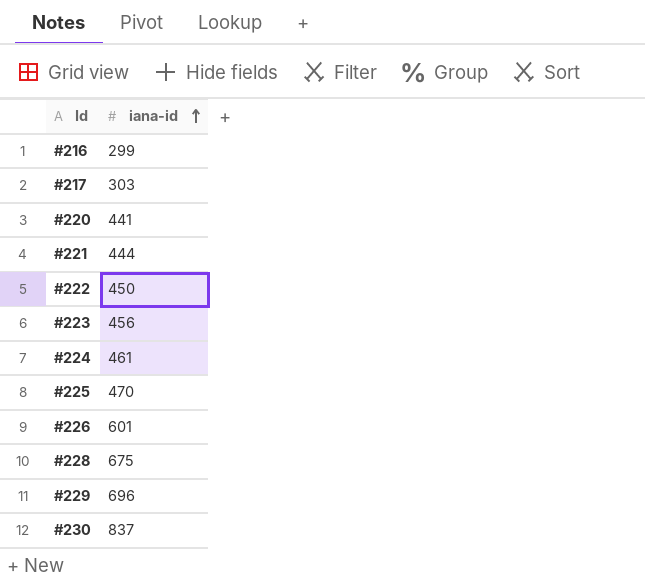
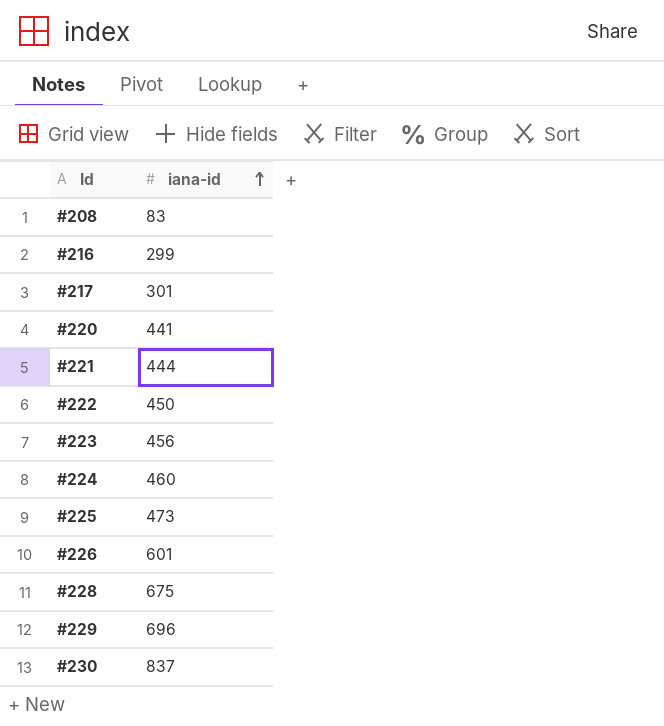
row #208: none -> 83
#217 | iana-id: 303 -> 301
#224 | iana-id: 461 -> 460
#225 | iana-id: 470 -> 473

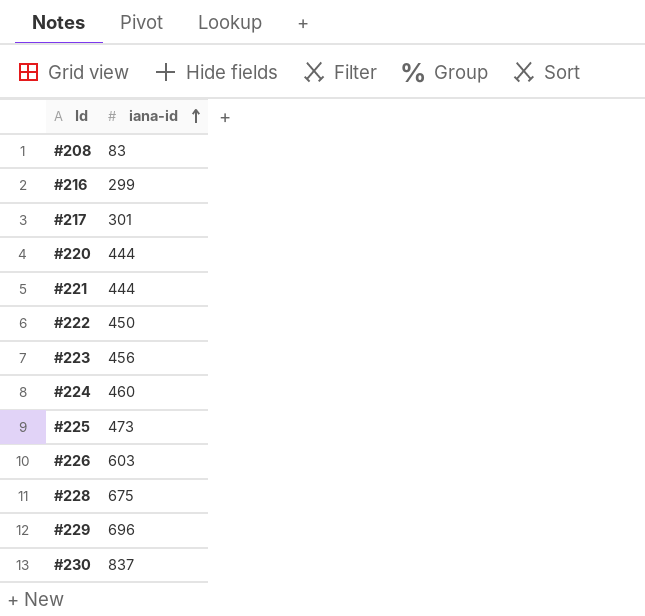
#220 | iana-id: 441 -> 444
#226 | iana-id: 601 -> 603

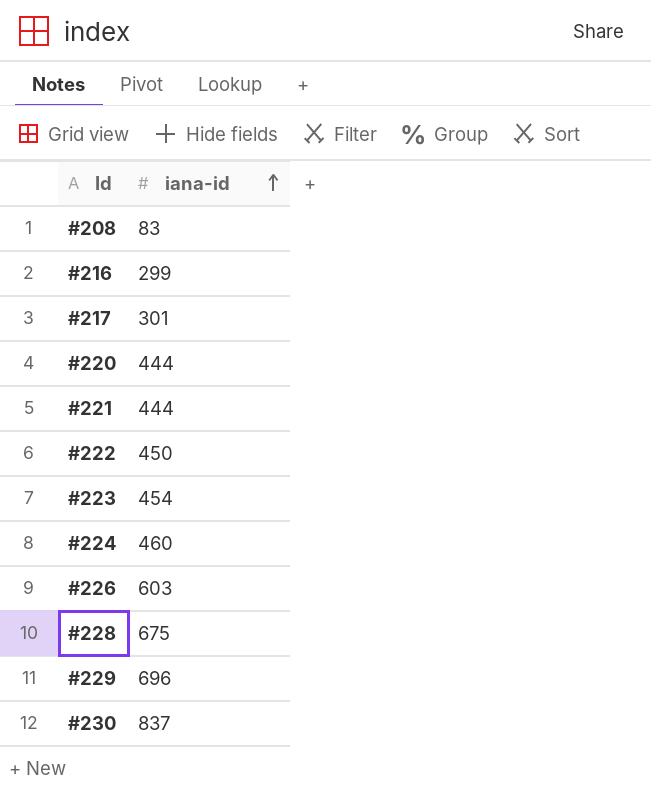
row #225: 473 -> none
#223 | iana-id: 456 -> 454

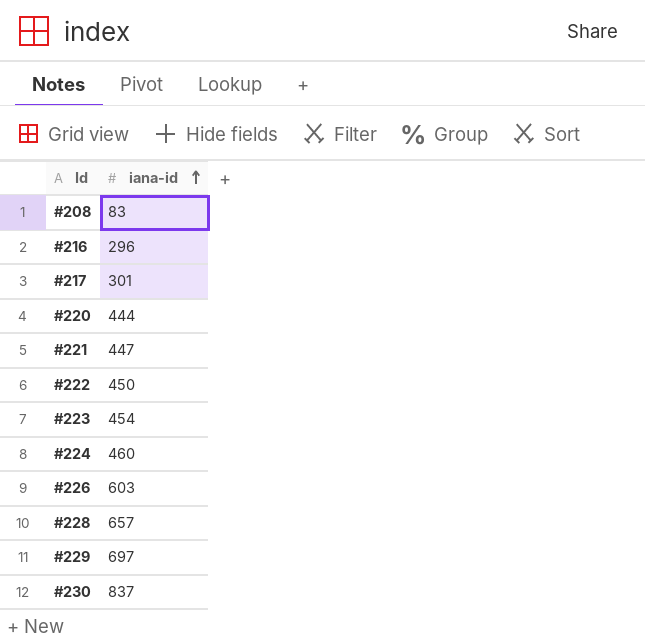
#216 | iana-id: 299 -> 296
#221 | iana-id: 444 -> 447
#228 | iana-id: 675 -> 657
#229 | iana-id: 696 -> 697

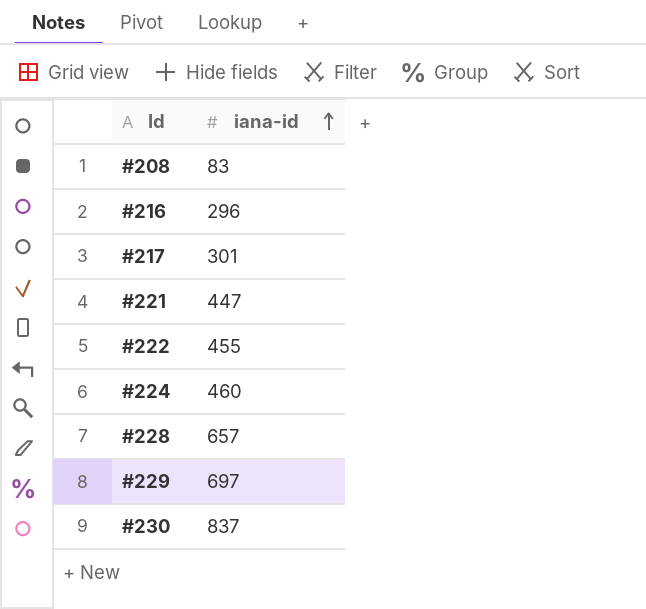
row #220: 444 -> none
row #223: 454 -> none
row #226: 603 -> none
#222 | iana-id: 450 -> 455

